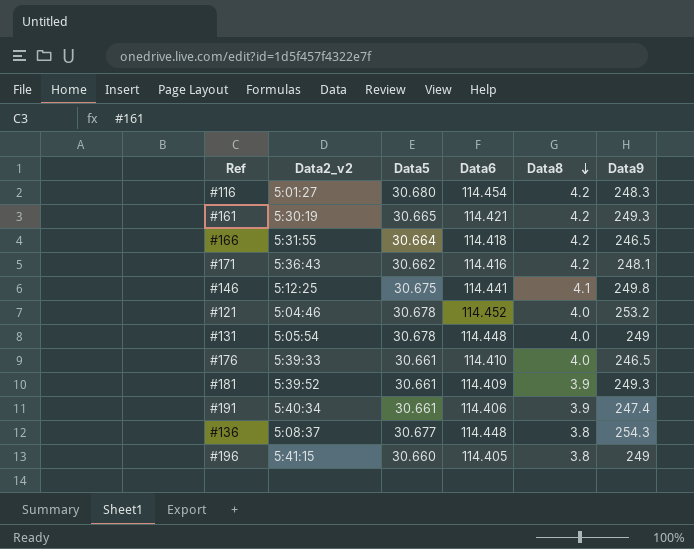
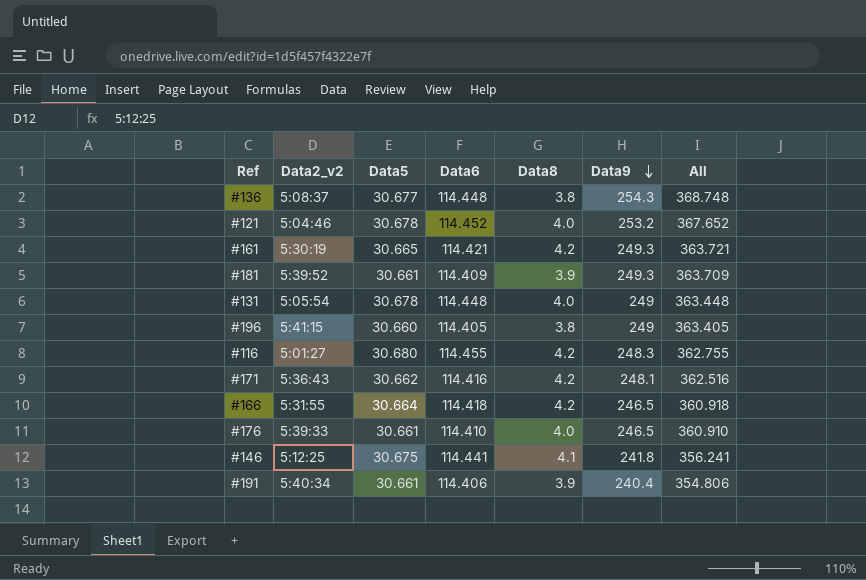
row order: Data8 descending -> Data9 descending
column All | formula: none -> [Data6] + [Data9]
#116 | Data6: 114.454 -> 114.455
#146 | Data9: 249.8 -> 241.8
#191 | Data9: 247.4 -> 240.4

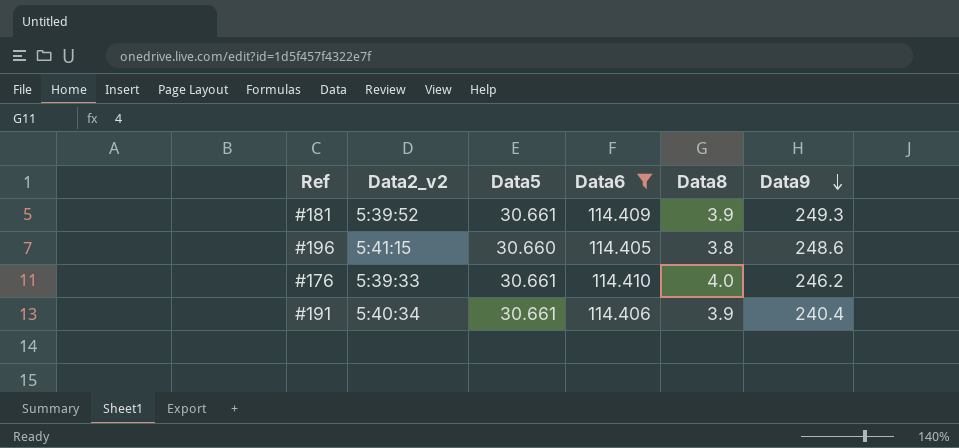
filter: none -> Data6 <= 114.410
column All | formula: [Data6] + [Data9] -> none
#196 | Data9: 249 -> 248.6
#176 | Data9: 246.5 -> 246.2

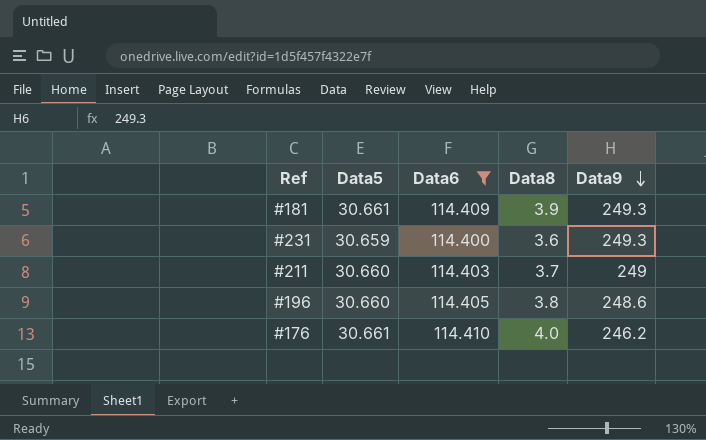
column Data2_v2 | position: 2 -> none
row #191: 5:40:34 | 30.661 | 114.406 | 3.9 | 240.4 -> none
row #231: none -> 30.659 | 114.400 | 3.6 | 249.3
row #211: none -> 30.660 | 114.403 | 3.7 | 249

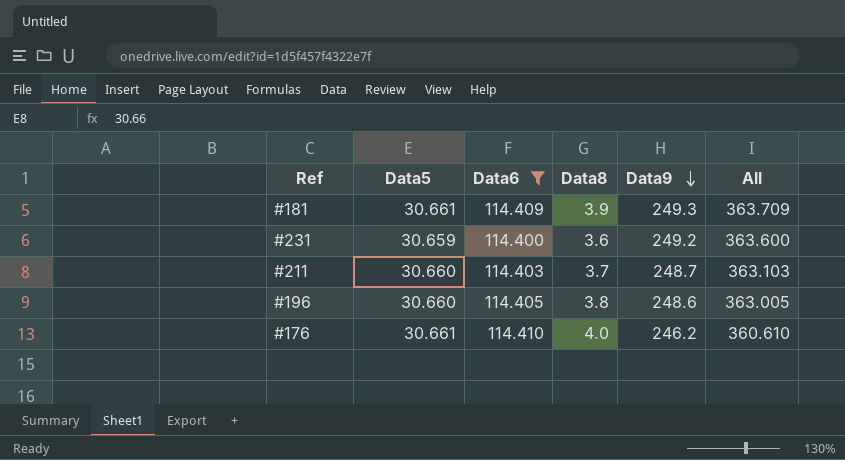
column All | formula: none -> [Data6] + [Data9]
#231 | Data9: 249.3 -> 249.2
#211 | Data9: 249 -> 248.7

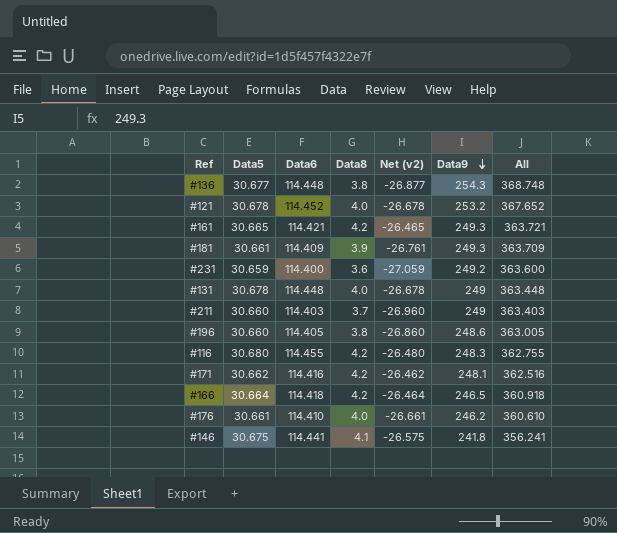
filter: Data6 <= 114.410 -> none
column Net (v2) | formula: none -> [Data8] - [Data5]
#211 | Data9: 248.7 -> 249
#211 | All: 363.103 -> 363.403

